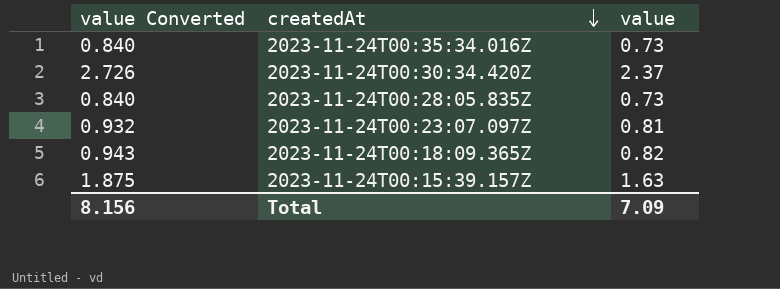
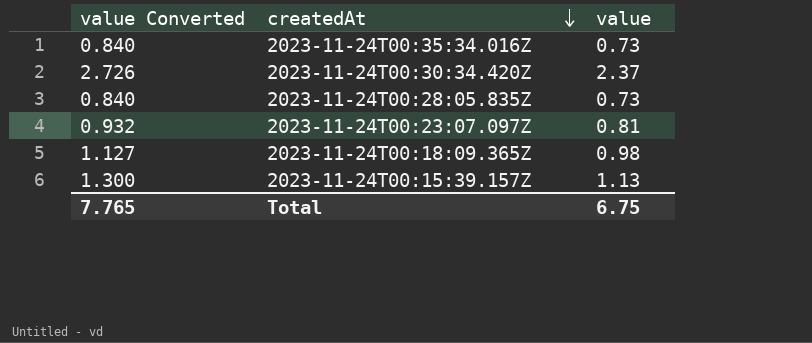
2023-11-24T00:18:09.365Z | value Converted: 0.943 -> 1.127
2023-11-24T00:18:09.365Z | value: 0.82 -> 0.98
2023-11-24T00:15:39.157Z | value Converted: 1.875 -> 1.300
2023-11-24T00:15:39.157Z | value: 1.63 -> 1.13
Total | value Converted: 8.156 -> 7.765
Total | value: 7.09 -> 6.75

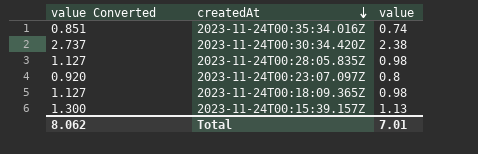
2023-11-24T00:35:34.016Z | value Converted: 0.840 -> 0.851
2023-11-24T00:35:34.016Z | value: 0.73 -> 0.74
2023-11-24T00:30:34.420Z | value Converted: 2.726 -> 2.737
2023-11-24T00:30:34.420Z | value: 2.37 -> 2.38
2023-11-24T00:28:05.835Z | value Converted: 0.840 -> 1.127
2023-11-24T00:28:05.835Z | value: 0.73 -> 0.98
2023-11-24T00:23:07.097Z | value Converted: 0.932 -> 0.920
2023-11-24T00:23:07.097Z | value: 0.81 -> 0.8
Total | value Converted: 7.765 -> 8.062
Total | value: 6.75 -> 7.01

